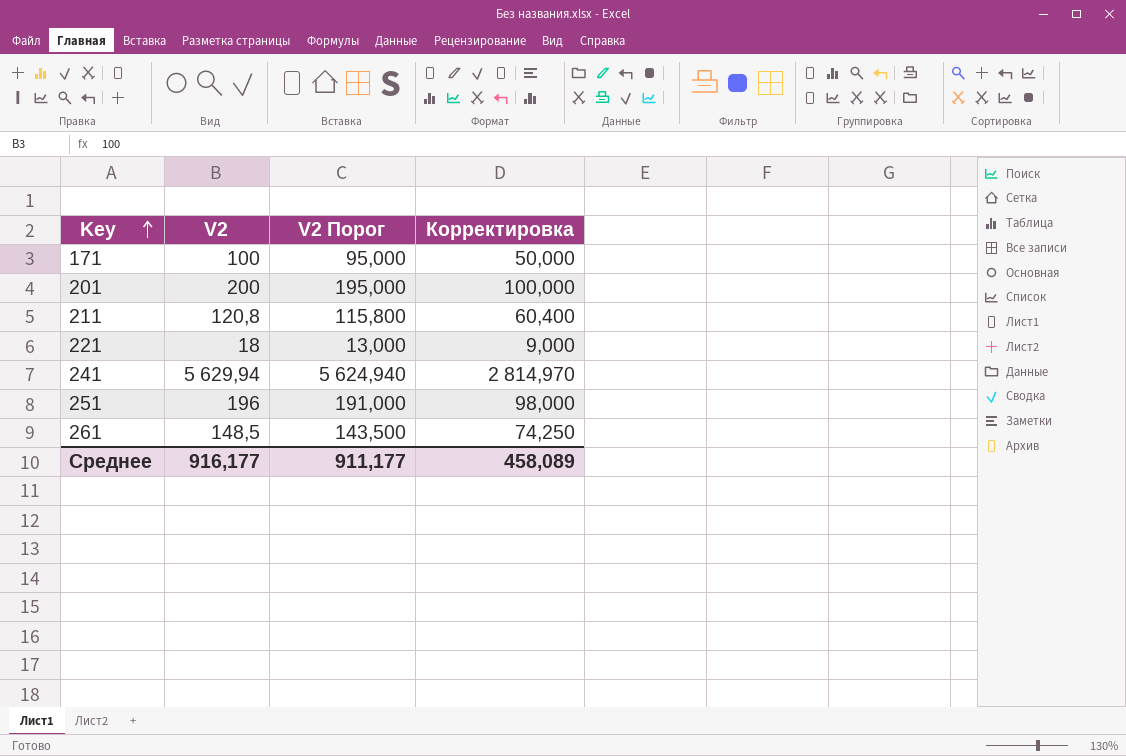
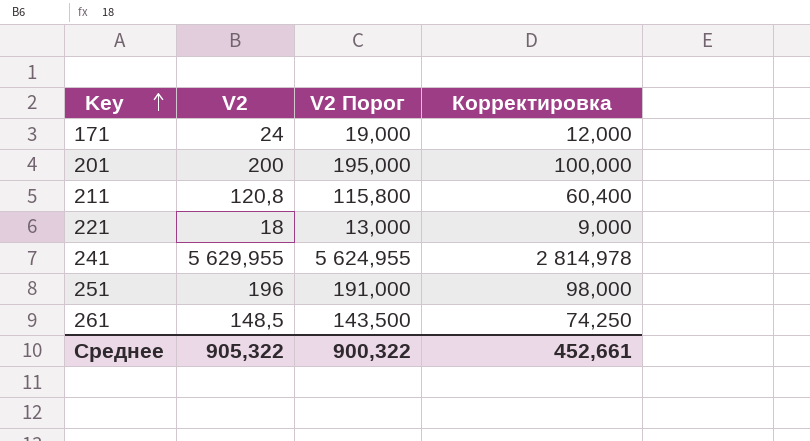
171 | V2: 100 -> 24
171 | V2 Порог: 95,000 -> 19,000
171 | Корректировка: 50,000 -> 12,000
241 | V2: 5 629,94 -> 5 629,955
241 | V2 Порог: 5 624,940 -> 5 624,955
241 | Корректировка: 2 814,970 -> 2 814,978
Среднее | V2: 916,177 -> 905,322
Среднее | V2 Порог: 911,177 -> 900,322
Среднее | Корректировка: 458,089 -> 452,661

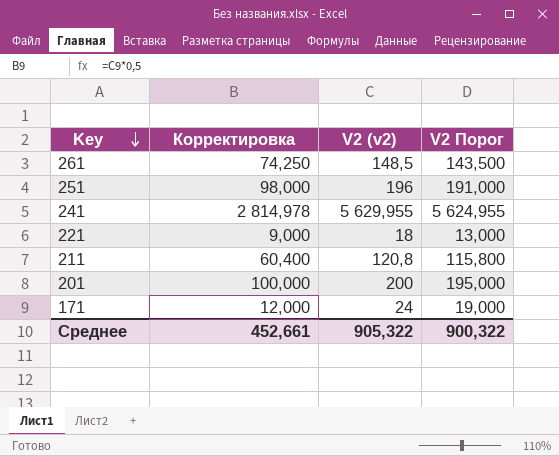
row order: Key ascending -> Key descending
column Корректировка | position: 4 -> 2
column name: V2 -> V2 (v2)

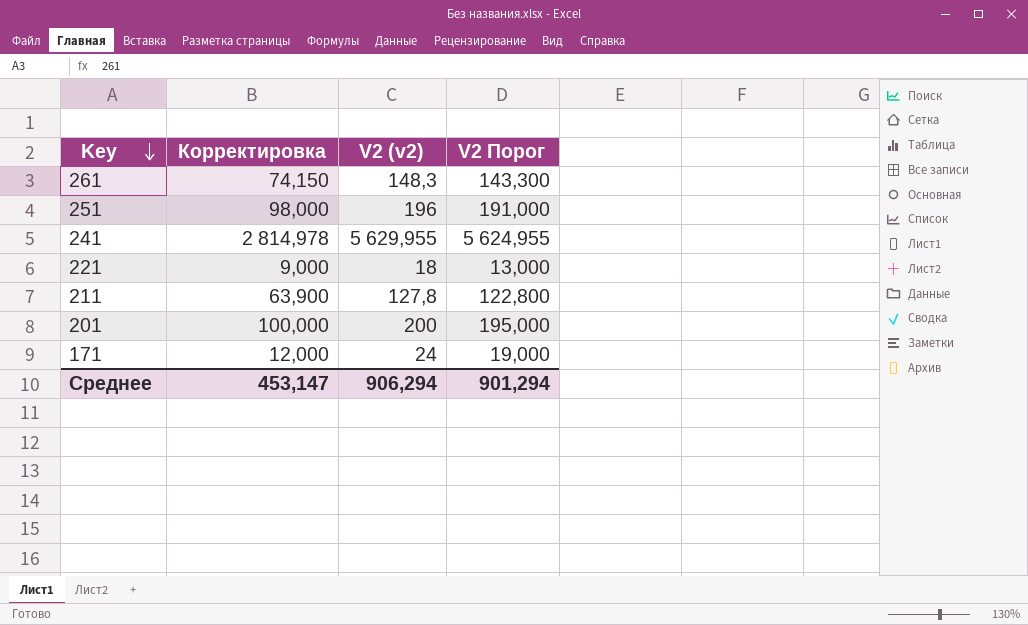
261 | Корректировка: 74,250 -> 74,150
261 | V2 (v2): 148,5 -> 148,3
261 | V2 Порог: 143,500 -> 143,300
211 | Корректировка: 60,400 -> 63,900
211 | V2 (v2): 120,8 -> 127,8
211 | V2 Порог: 115,800 -> 122,800
Среднее | Корректировка: 452,661 -> 453,147
Среднее | V2 (v2): 905,322 -> 906,294
Среднее | V2 Порог: 900,322 -> 901,294

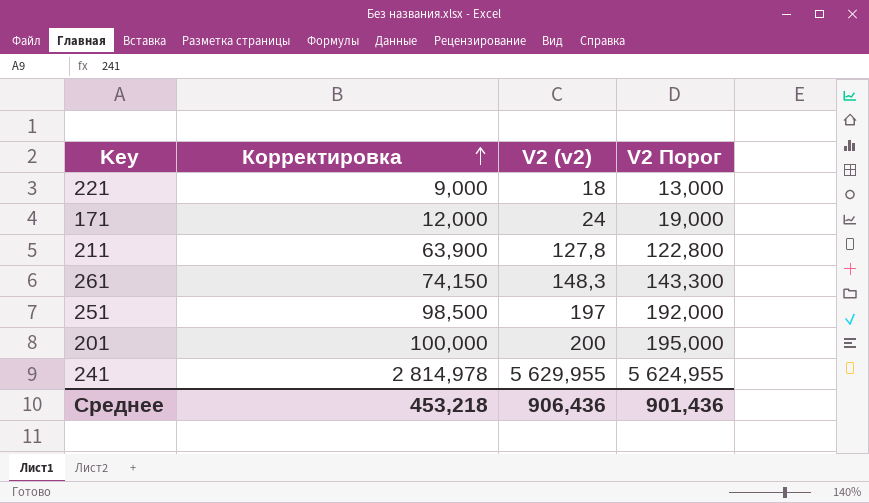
row order: Key descending -> Корректировка ascending
251 | Корректировка: 98,000 -> 98,500
251 | V2 (v2): 196 -> 197
251 | V2 Порог: 191,000 -> 192,000
Среднее | Корректировка: 453,147 -> 453,218
Среднее | V2 (v2): 906,294 -> 906,436
Среднее | V2 Порог: 901,294 -> 901,436

